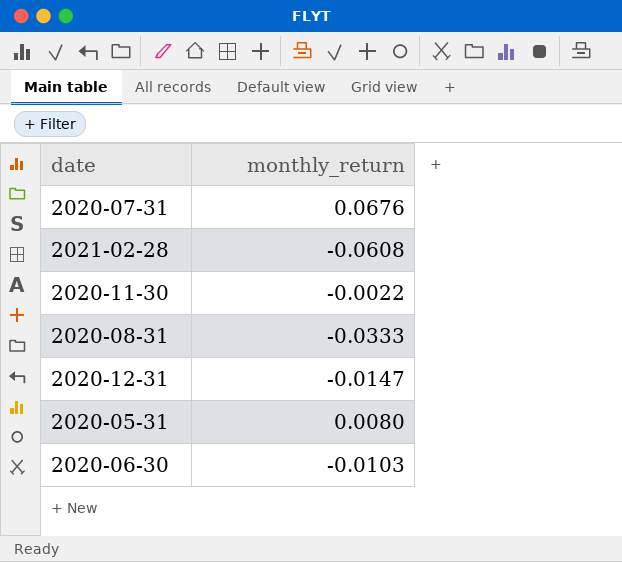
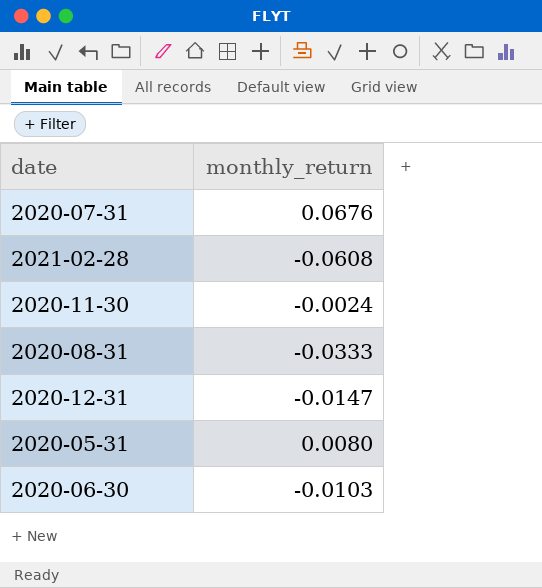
2020-11-30 | monthly_return: -0.0022 -> -0.0024

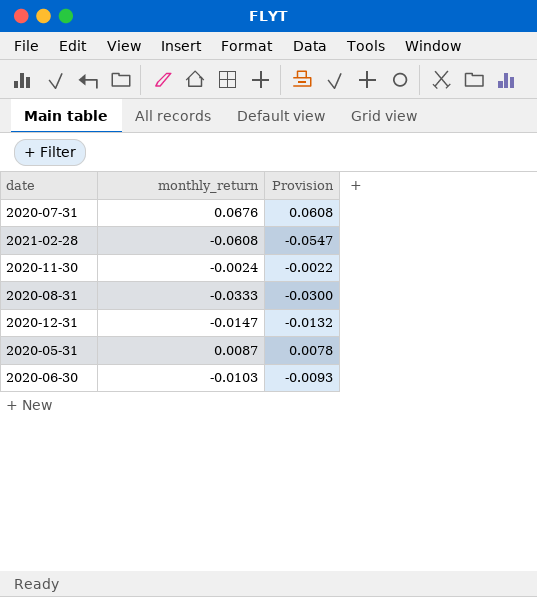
column Provision | formula: none -> [monthly_return] * 0.9
2020-05-31 | monthly_return: 0.0080 -> 0.0087

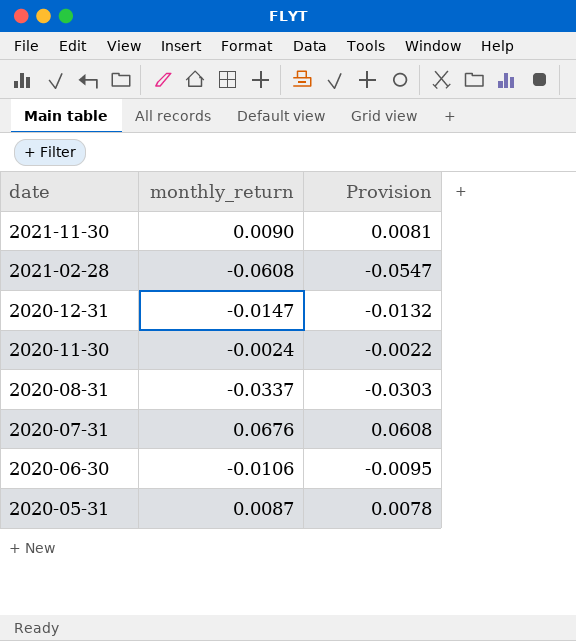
row order: none -> date descending
row 2021-11-30: none -> 0.0090 | 0.0081
2020-08-31 | monthly_return: -0.0333 -> -0.0337
2020-08-31 | Provision: -0.0300 -> -0.0303
2020-06-30 | monthly_return: -0.0103 -> -0.0106
2020-06-30 | Provision: -0.0093 -> -0.0095

